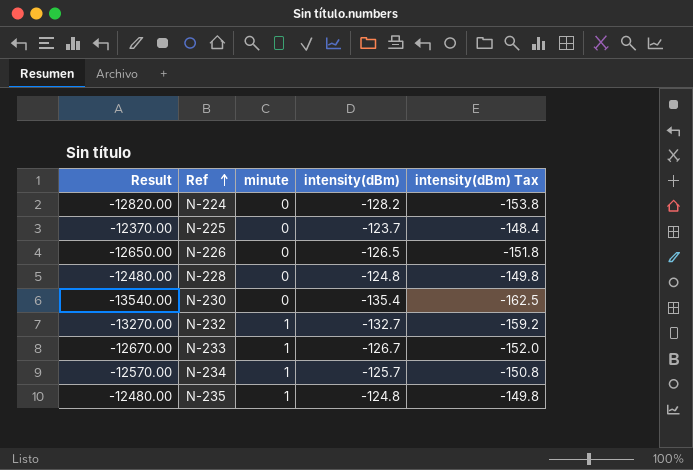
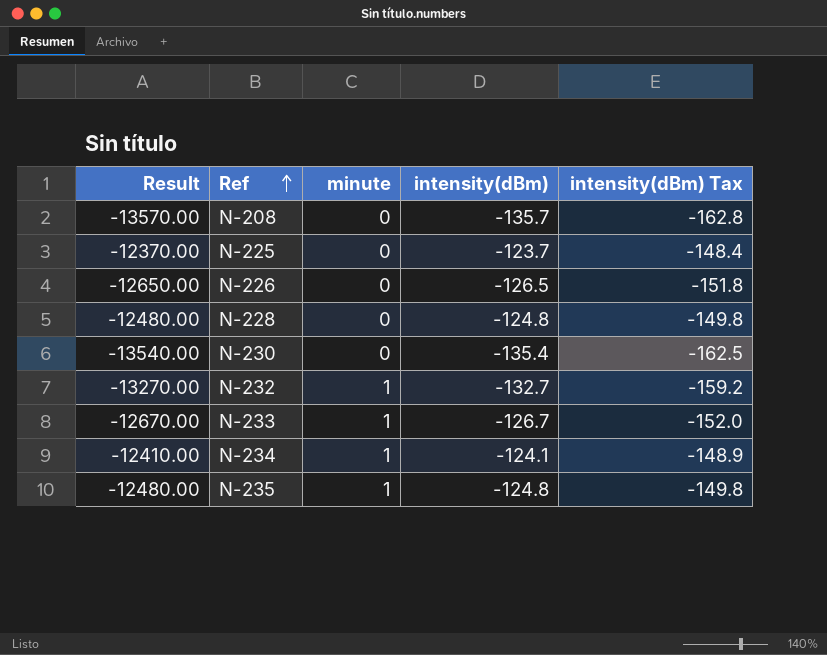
row N-224: -12820.00 | 0 | -128.2 | -153.8 -> none
row N-208: none -> -13570.00 | 0 | -135.7 | -162.8
N-234 | Result: -12570.00 -> -12410.00
N-234 | intensity(dBm): -125.7 -> -124.1
N-234 | intensity(dBm) Tax: -150.8 -> -148.9

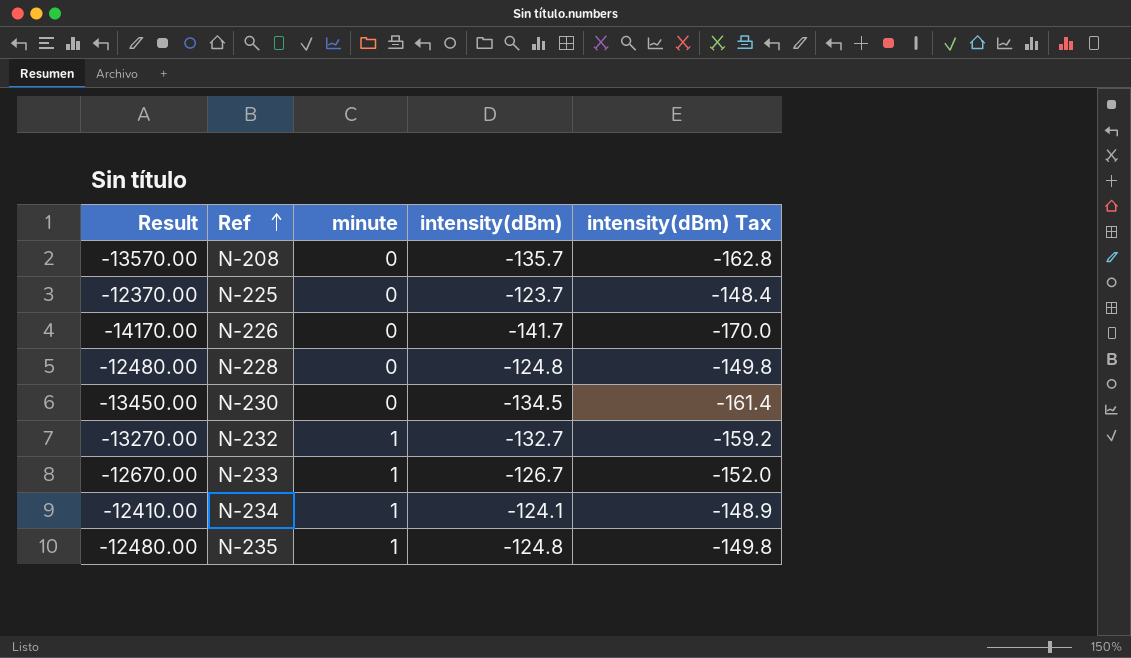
N-226 | Result: -12650.00 -> -14170.00
N-226 | intensity(dBm): -126.5 -> -141.7
N-226 | intensity(dBm) Tax: -151.8 -> -170.0
N-230 | Result: -13540.00 -> -13450.00
N-230 | intensity(dBm): -135.4 -> -134.5
N-230 | intensity(dBm) Tax: -162.5 -> -161.4

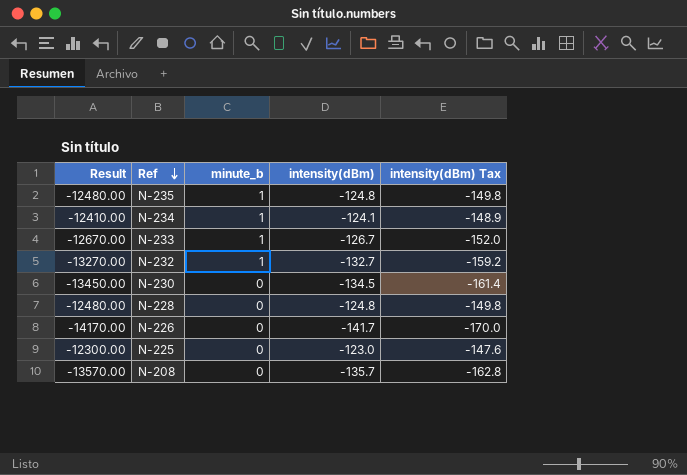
row order: Ref ascending -> Ref descending
column name: minute -> minute_b
N-225 | Result: -12370.00 -> -12300.00
N-225 | intensity(dBm): -123.7 -> -123.0
N-225 | intensity(dBm) Tax: -148.4 -> -147.6

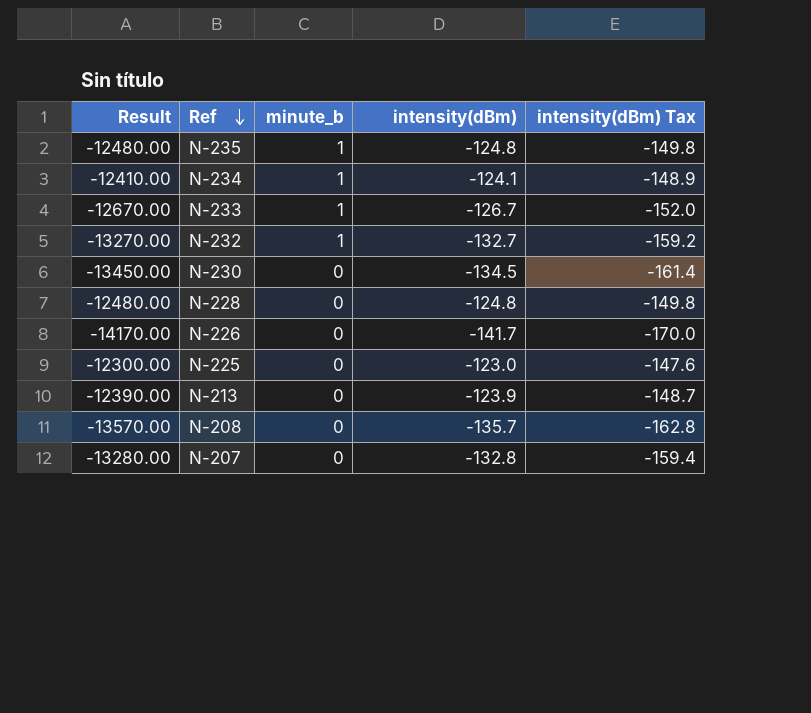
row N-213: none -> -12390.00 | 0 | -123.9 | -148.7
row N-207: none -> -13280.00 | 0 | -132.8 | -159.4

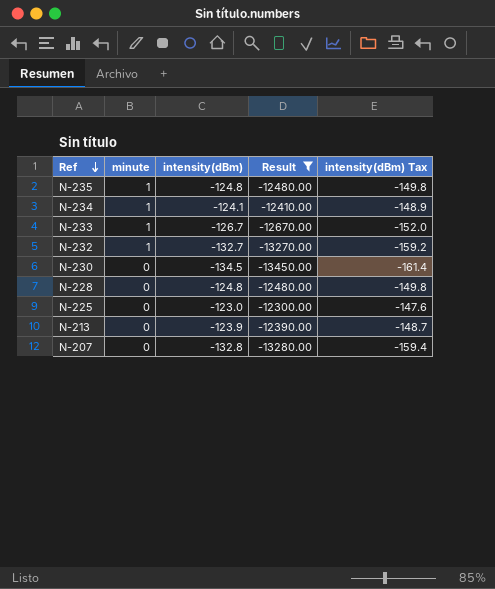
filter: none -> Result >= -13450.00
column name: minute_b -> minute
column Result | position: 1 -> 4

